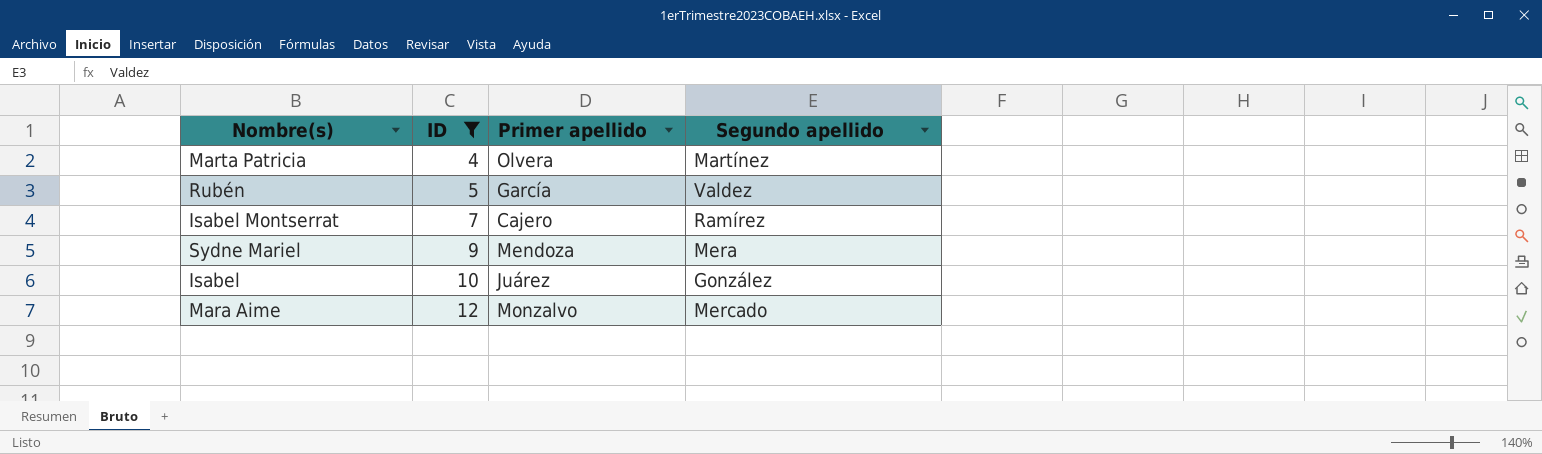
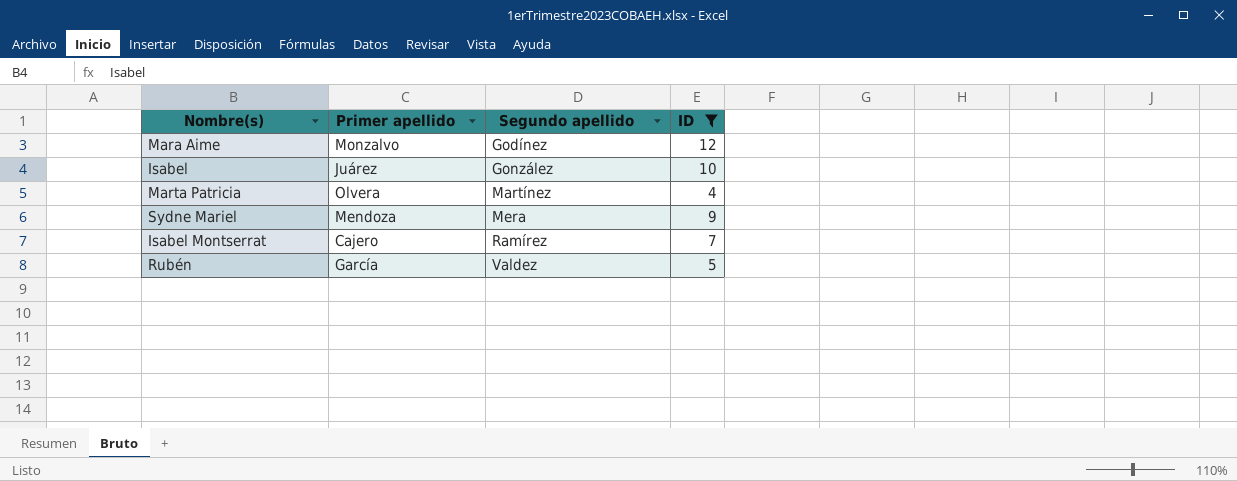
row order: ID ascending -> Segundo apellido ascending
column ID | position: 2 -> 4
Mara Aime | Segundo apellido: Mercado -> Godínez

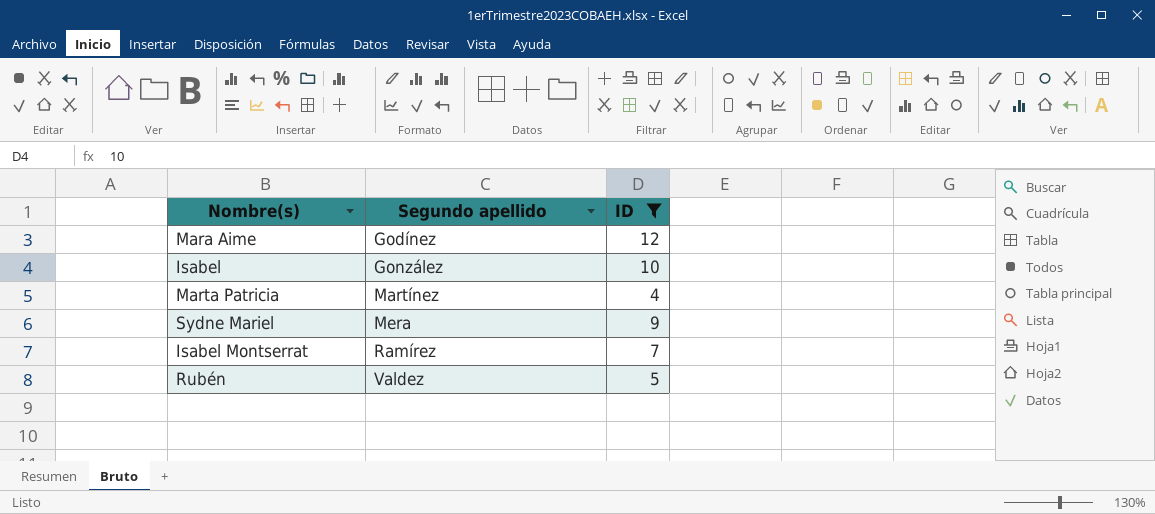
column Primer apellido | position: 2 -> none

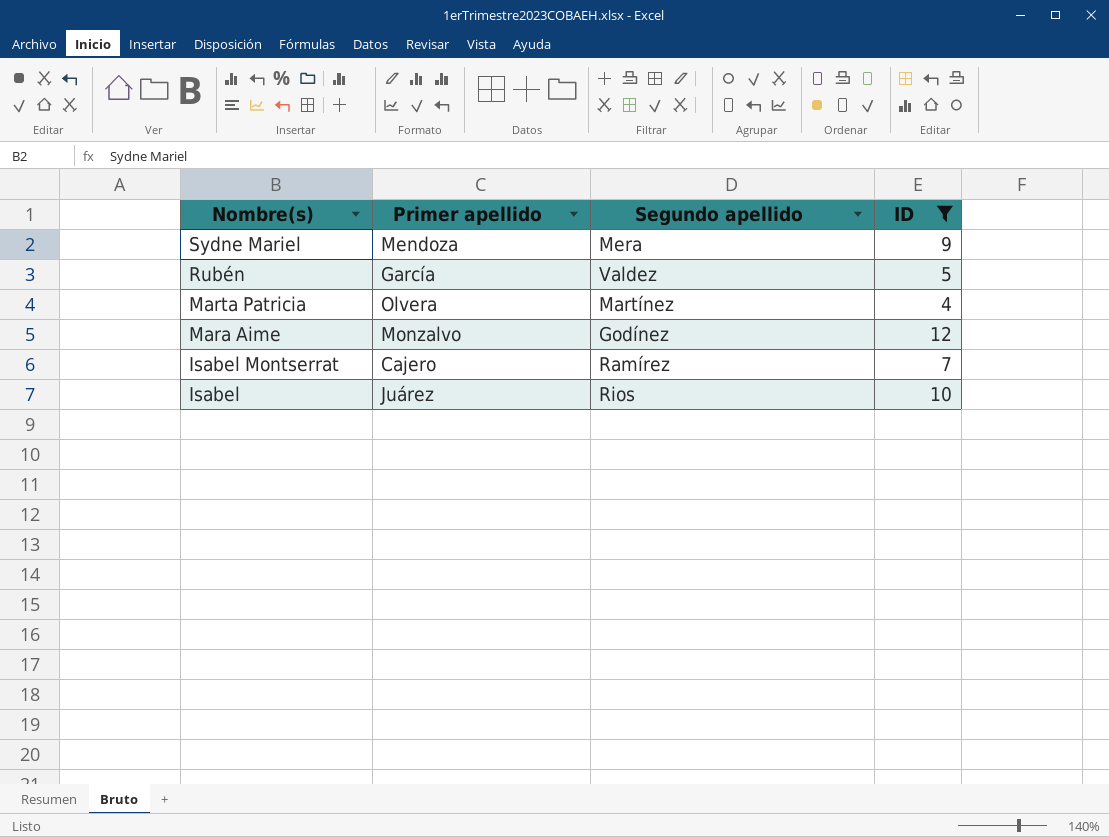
row order: Segundo apellido ascending -> Nombre(s) descending
column Primer apellido | position: none -> 2
Isabel | Segundo apellido: González -> Rios

